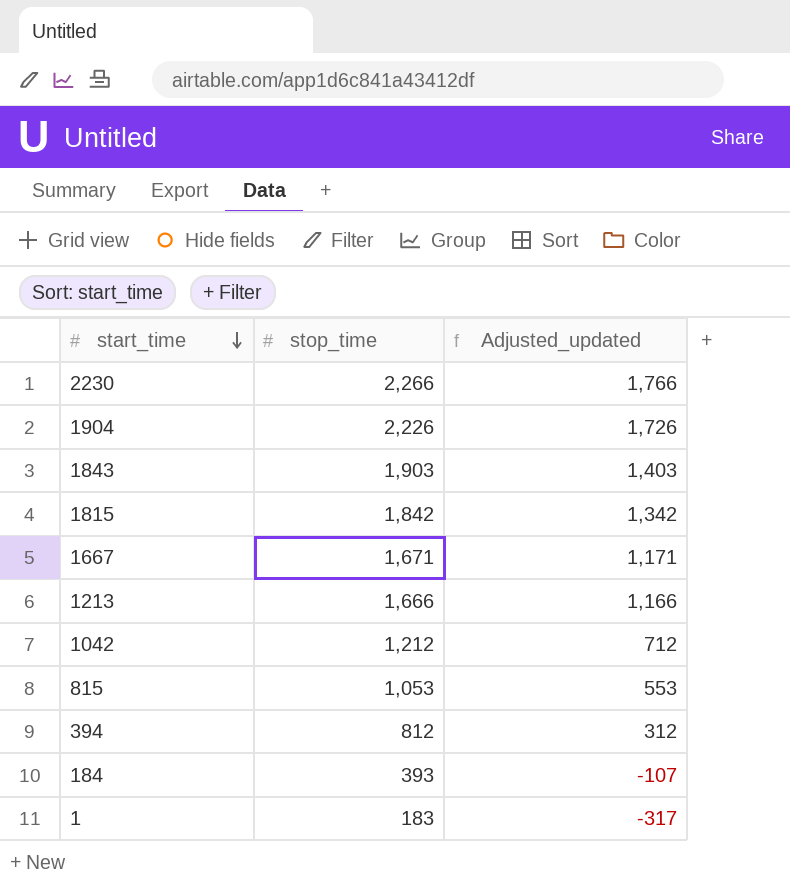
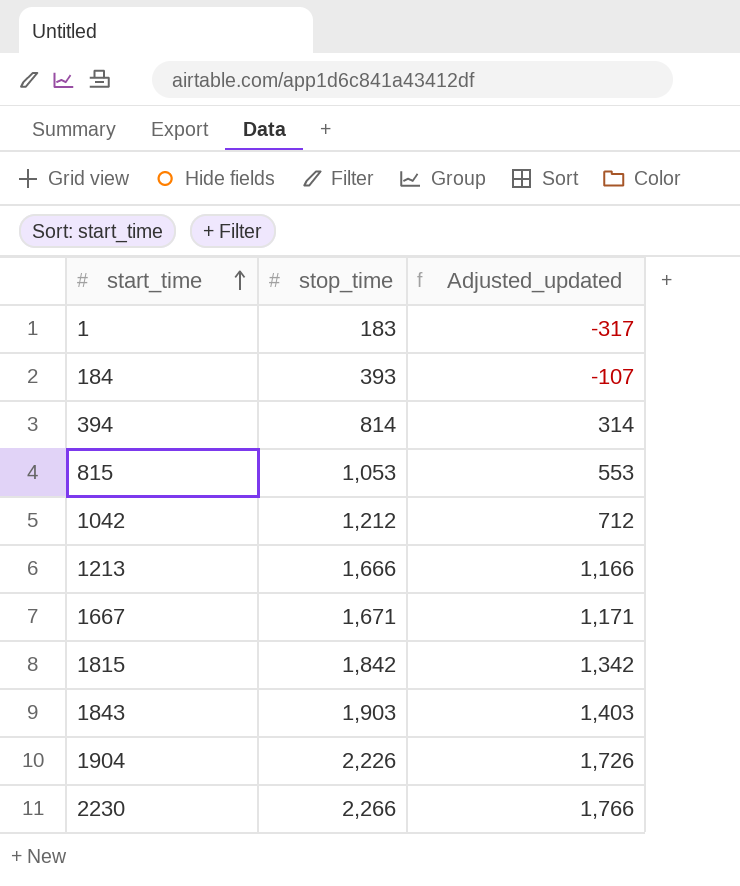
row order: start_time descending -> start_time ascending
394 | stop_time: 812 -> 814
394 | Adjusted_updated: 312 -> 314

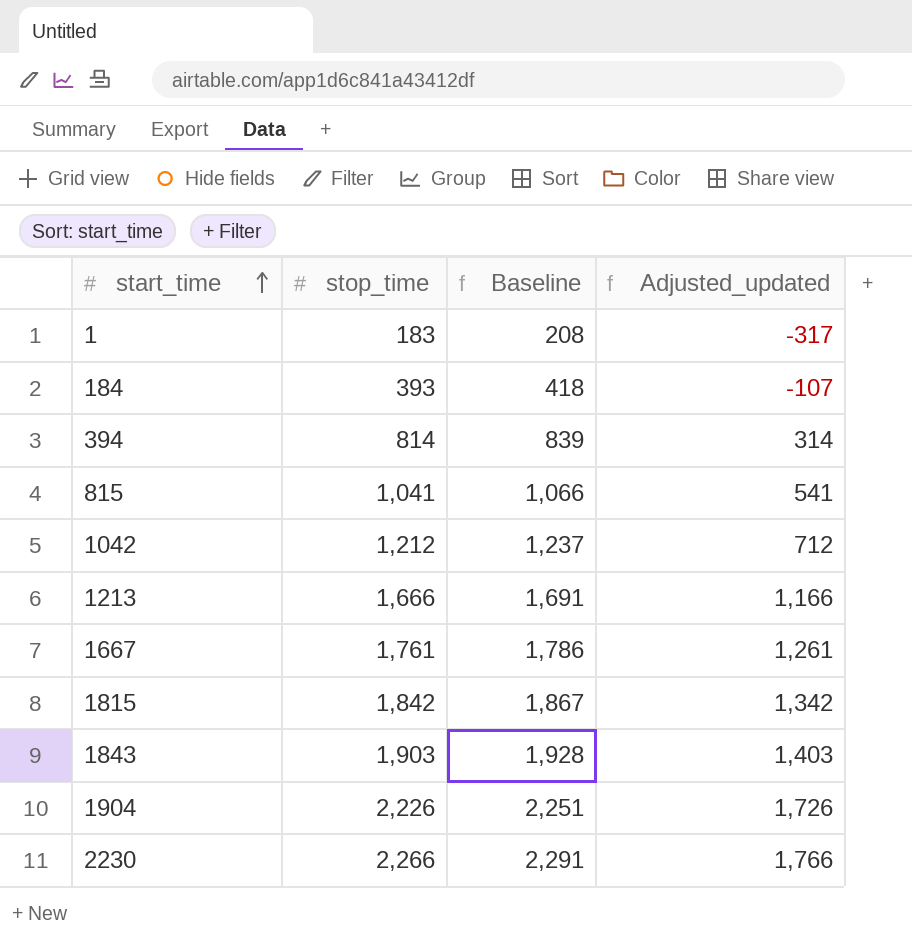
column Baseline | formula: none -> [stop_time] + 25
815 | stop_time: 1,053 -> 1,041
815 | Adjusted_updated: 553 -> 541
1667 | stop_time: 1,671 -> 1,761
1667 | Adjusted_updated: 1,171 -> 1,261

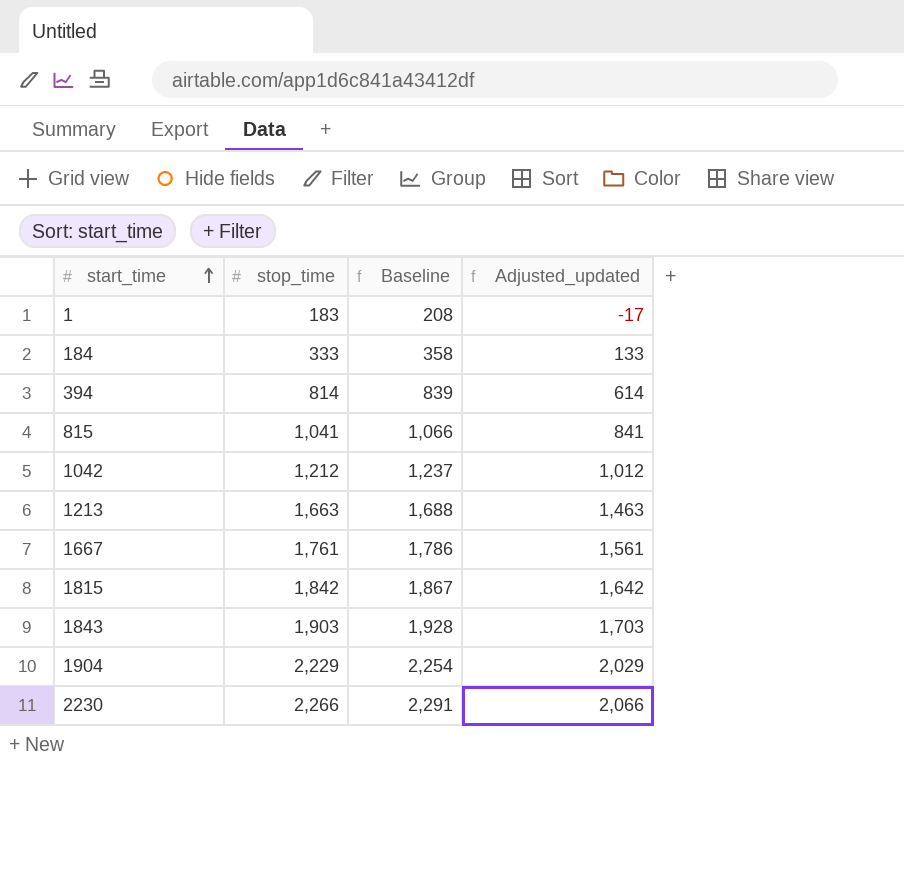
column Adjusted_updated | formula: [stop_time] - 500 -> [stop_time] - 200
184 | stop_time: 393 -> 333
184 | Baseline: 418 -> 358
1213 | stop_time: 1,666 -> 1,663
1213 | Baseline: 1,691 -> 1,688
1904 | stop_time: 2,226 -> 2,229
1904 | Baseline: 2,251 -> 2,254

